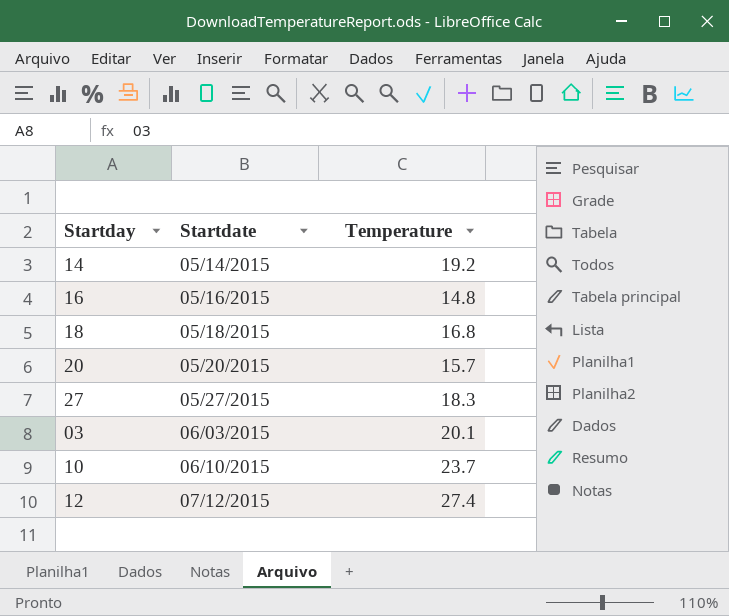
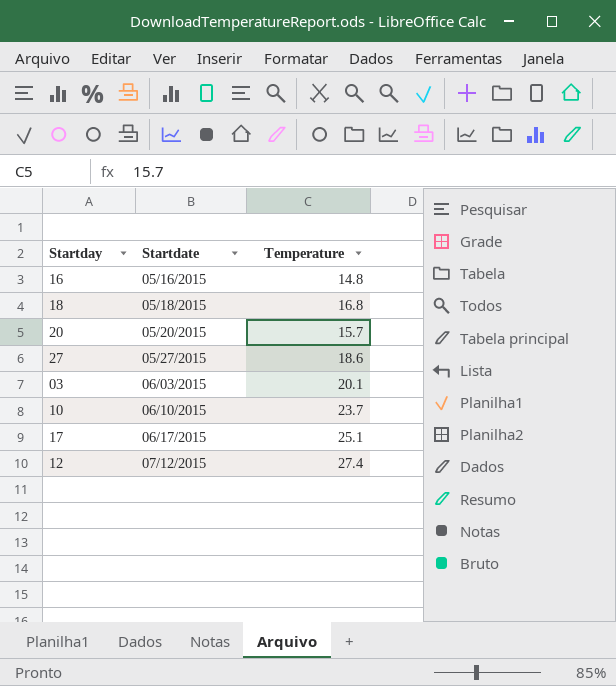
row 14: 05/14/2015 | 19.2 -> none
27 | Temperature: 18.3 -> 18.6
row 17: none -> 06/17/2015 | 25.1

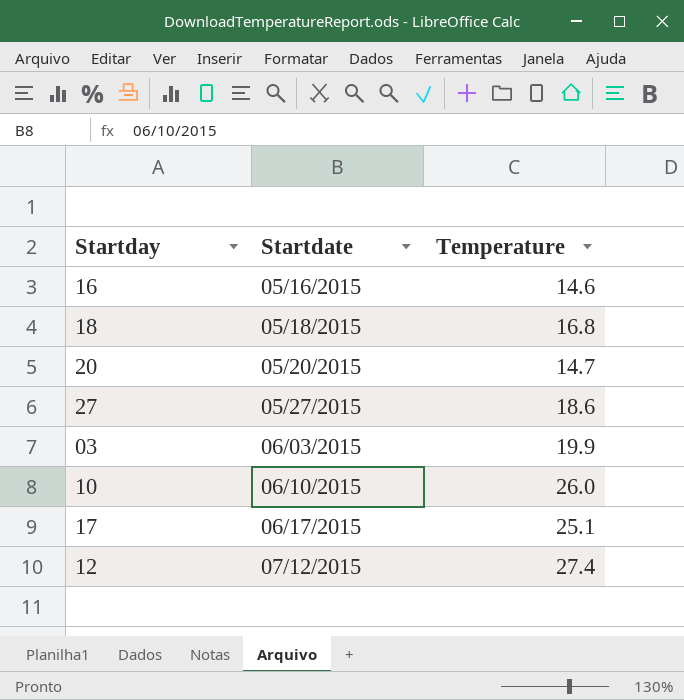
16 | Temperature: 14.8 -> 14.6
20 | Temperature: 15.7 -> 14.7
03 | Temperature: 20.1 -> 19.9
10 | Temperature: 23.7 -> 26.0

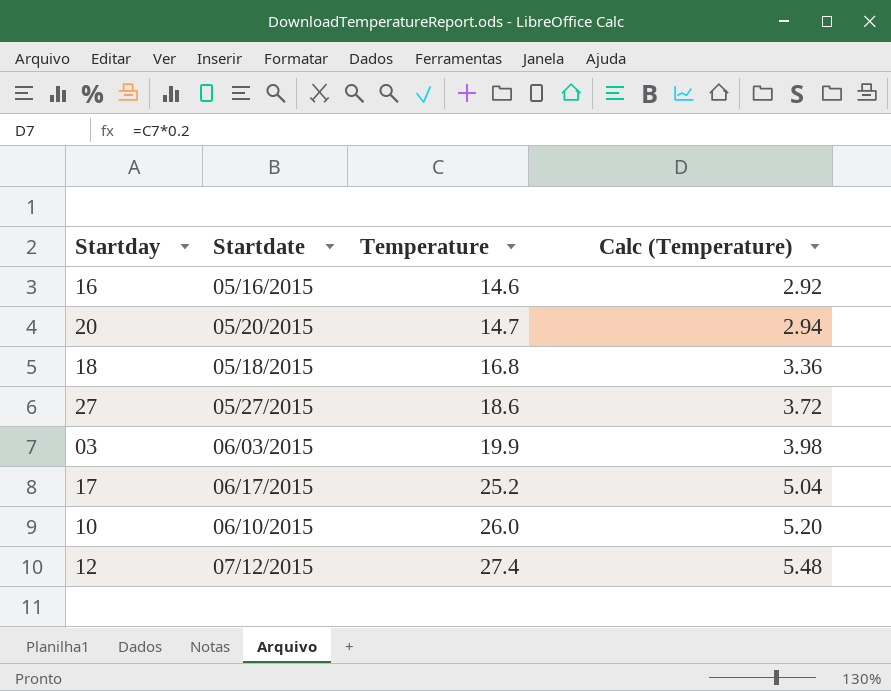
row order: Startdate ascending -> Temperature ascending
column Calc (Temperature) | formula: none -> [Temperature] * 0.2
17 | Temperature: 25.1 -> 25.2

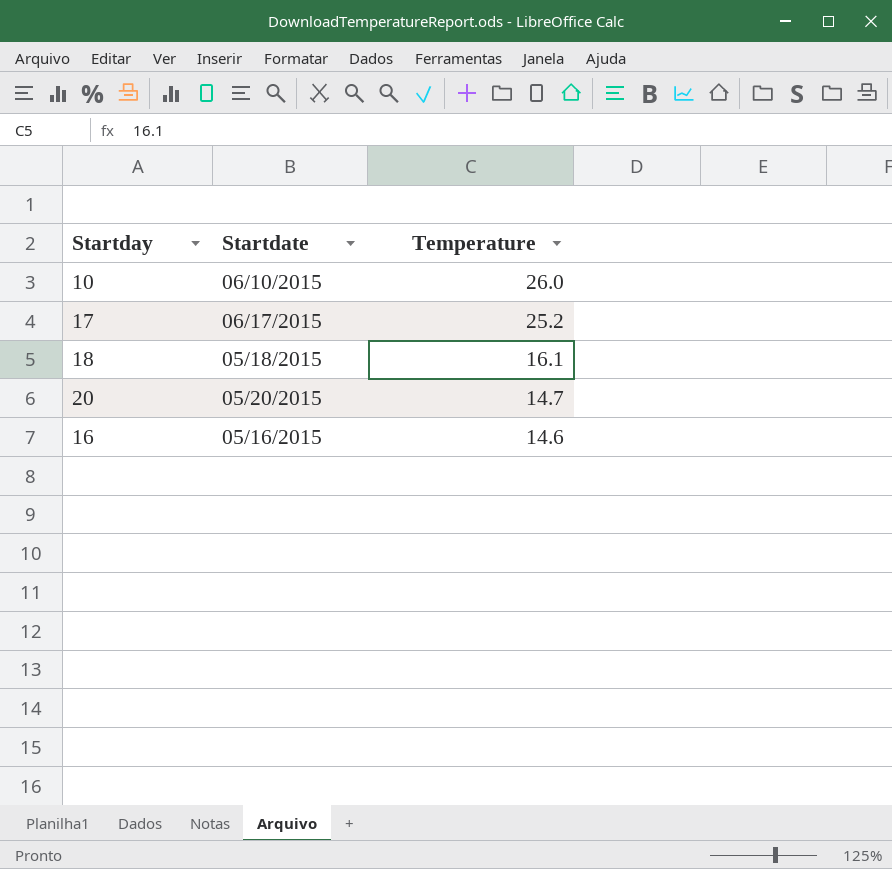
row order: Temperature ascending -> Temperature descending
column Calc (Temperature) | formula: [Temperature] * 0.2 -> none
row 27: 05/27/2015 | 18.6 | 3.72 -> none
row 03: 06/03/2015 | 19.9 | 3.98 -> none
row 12: 07/12/2015 | 27.4 | 5.48 -> none
18 | Temperature: 16.8 -> 16.1

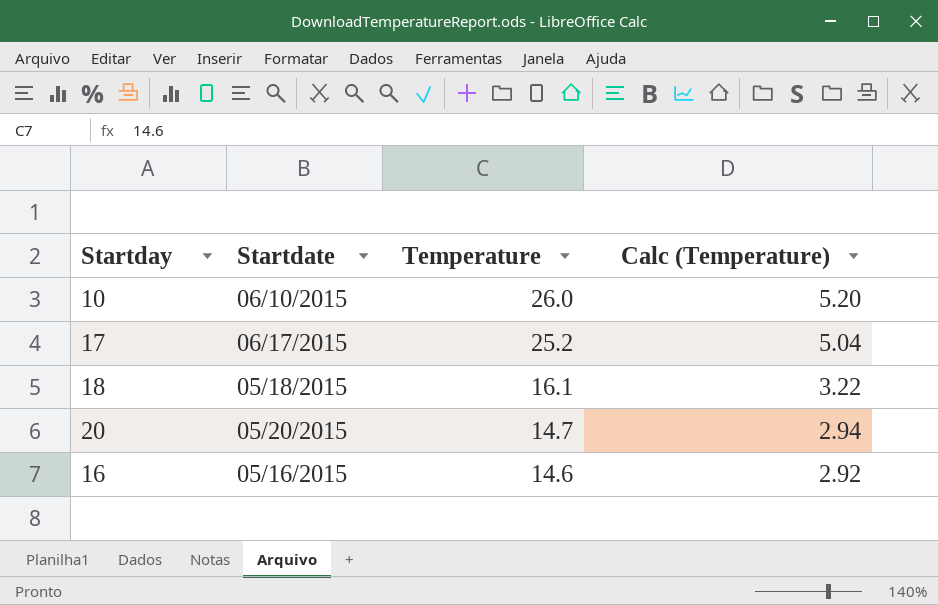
column Calc (Temperature) | formula: none -> [Temperature] * 0.2

